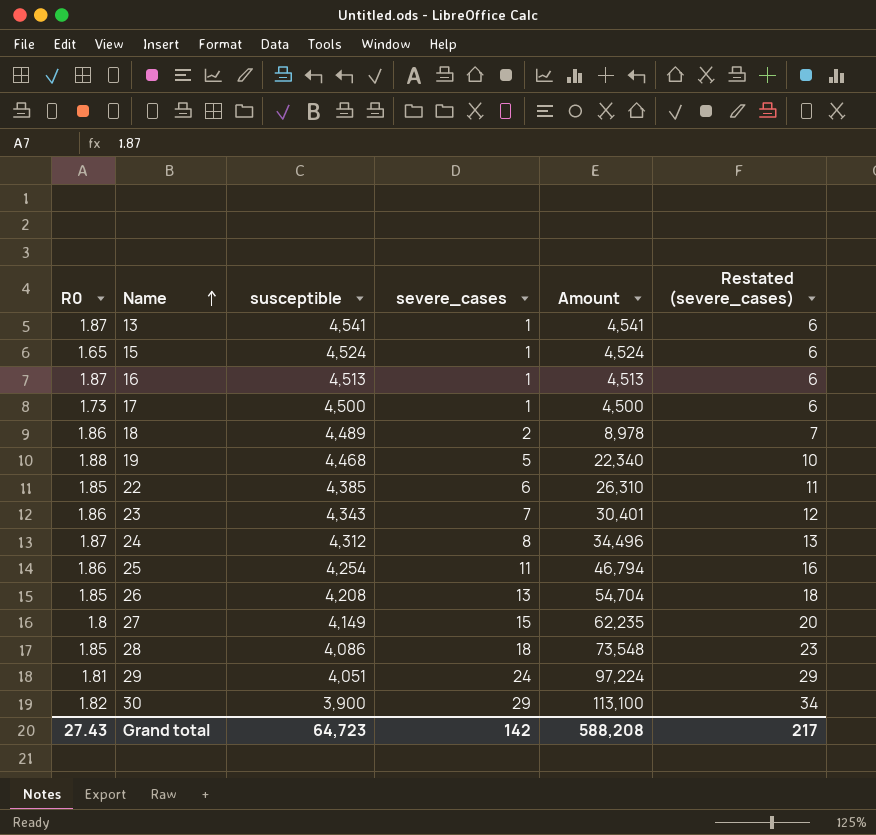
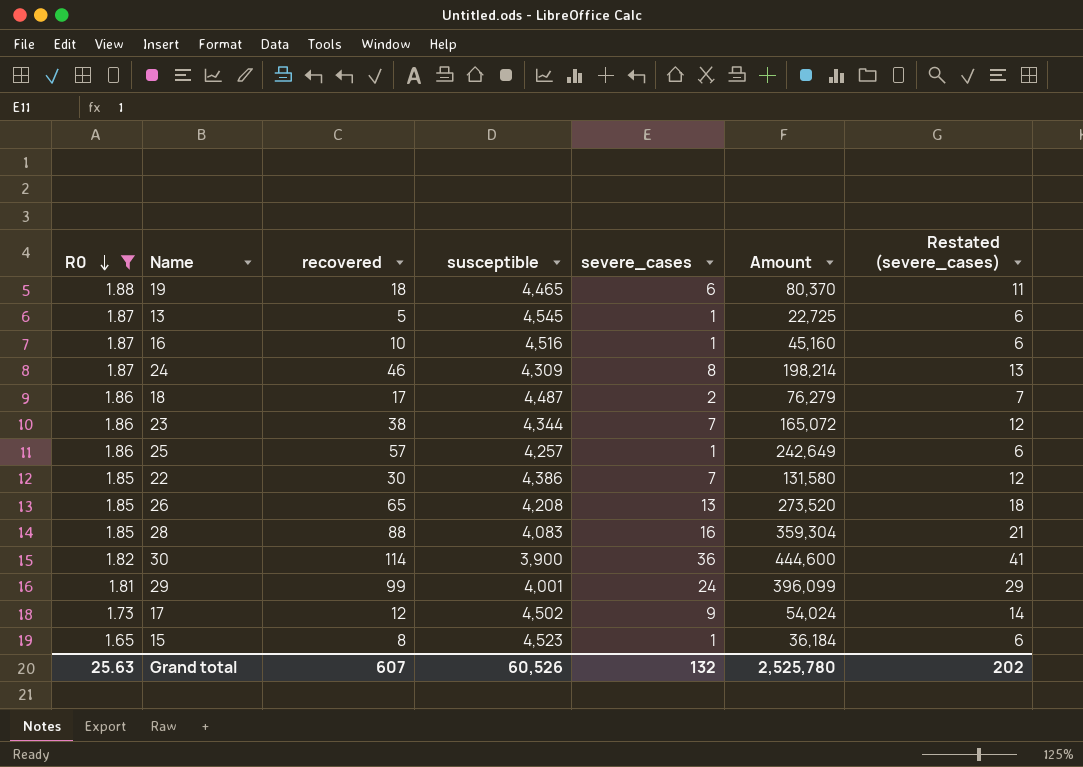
filter: none -> R0 != 1.8
row order: Name ascending -> R0 descending
column recovered | position: none -> 3
column Amount | formula: [susceptible] * [severe_cases] -> [recovered] * [susceptible]
19 | susceptible: 4,468 -> 4,465
19 | severe_cases: 5 -> 6
19 | Restated (severe_cases): 10 -> 11
13 | susceptible: 4,541 -> 4,545
16 | susceptible: 4,513 -> 4,516
24 | susceptible: 4,312 -> 4,309
18 | susceptible: 4,489 -> 4,487
23 | susceptible: 4,343 -> 4,344
25 | susceptible: 4,254 -> 4,257
25 | severe_cases: 11 -> 1
25 | Restated (severe_cases): 16 -> 6
22 | susceptible: 4,385 -> 4,386
22 | severe_cases: 6 -> 7
22 | Restated (severe_cases): 11 -> 12
28 | susceptible: 4,086 -> 4,083
28 | severe_cases: 18 -> 16
28 | Restated (severe_cases): 23 -> 21
30 | severe_cases: 29 -> 36
30 | Restated (severe_cases): 34 -> 41
29 | susceptible: 4,051 -> 4,001
17 | susceptible: 4,500 -> 4,502
17 | severe_cases: 1 -> 9
17 | Restated (severe_cases): 6 -> 14
15 | susceptible: 4,524 -> 4,523
Grand total | R0: 27.43 -> 25.63
Grand total | susceptible: 64,723 -> 60,526
Grand total | severe_cases: 142 -> 132
Grand total | Amount: 588,208 -> 2,525,780
Grand total | Restated (severe_cases): 217 -> 202

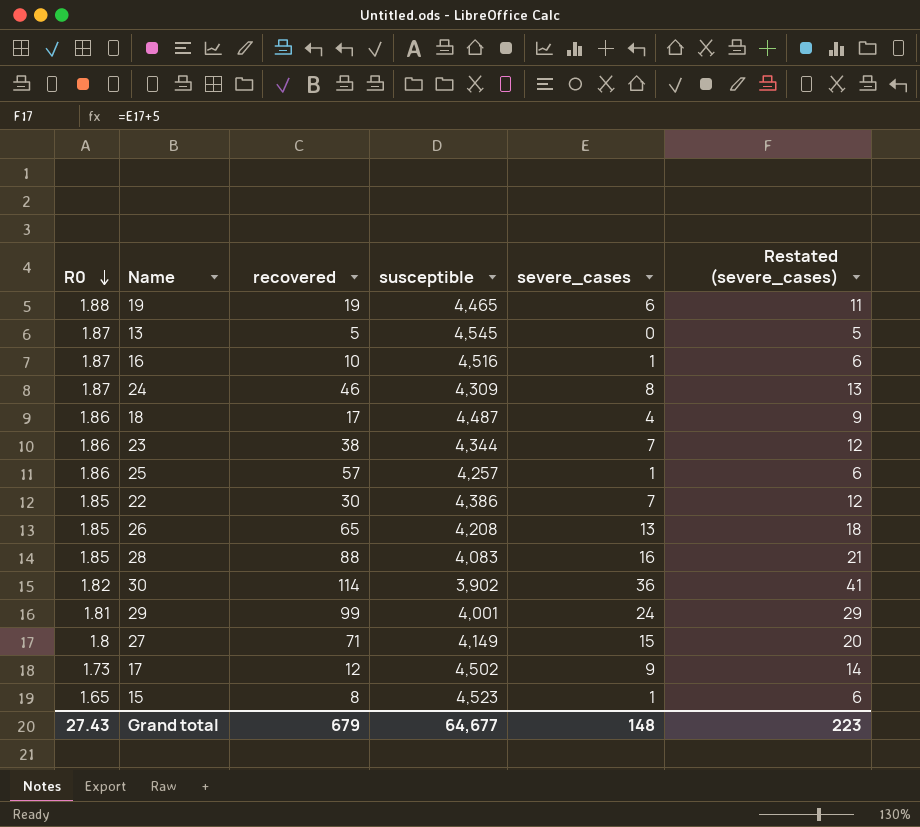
filter: R0 != 1.8 -> none
column Amount | formula: [recovered] * [susceptible] -> none
19 | recovered: 18 -> 19
13 | severe_cases: 1 -> 0
13 | Restated (severe_cases): 6 -> 5
18 | severe_cases: 2 -> 4
18 | Restated (severe_cases): 7 -> 9
30 | susceptible: 3,900 -> 3,902
Grand total | R0: 25.63 -> 27.43
Grand total | recovered: 607 -> 679
Grand total | susceptible: 60,526 -> 64,677
Grand total | severe_cases: 132 -> 148
Grand total | Restated (severe_cases): 202 -> 223

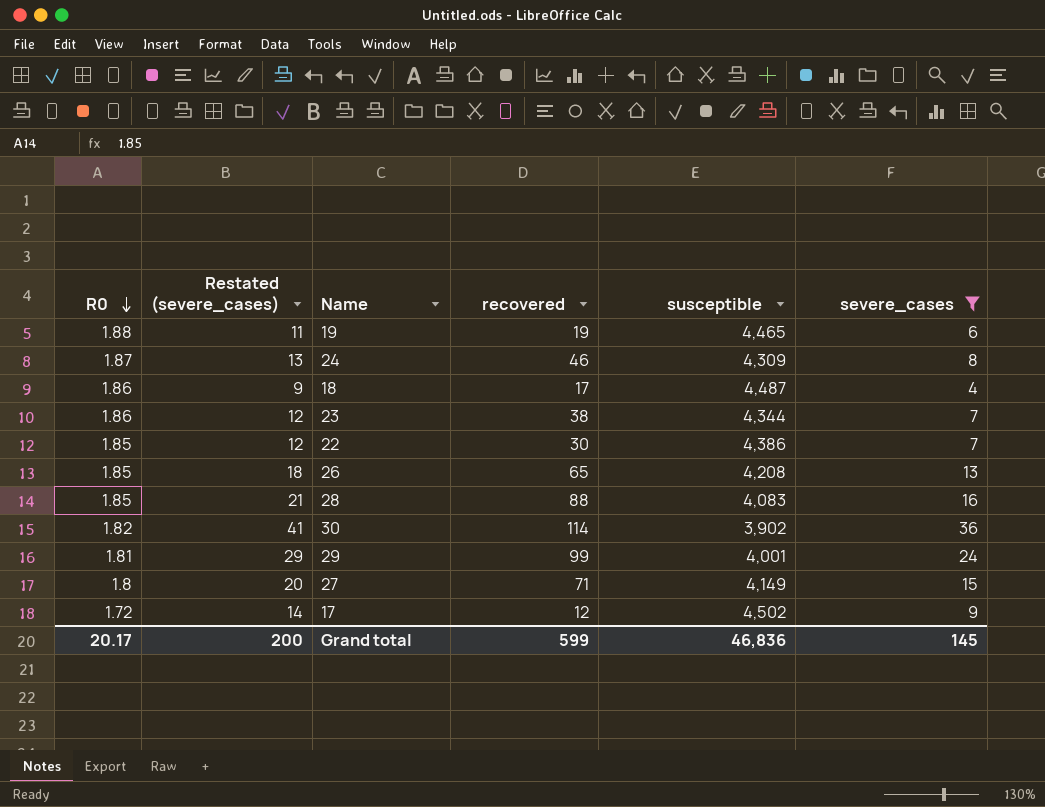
filter: none -> severe_cases >= 4
column Restated (severe_cases) | position: 6 -> 2
17 | R0: 1.73 -> 1.72
Grand total | R0: 27.43 -> 20.17
Grand total | Restated (severe_cases): 223 -> 200
Grand total | recovered: 679 -> 599
Grand total | susceptible: 64,677 -> 46,836
Grand total | severe_cases: 148 -> 145

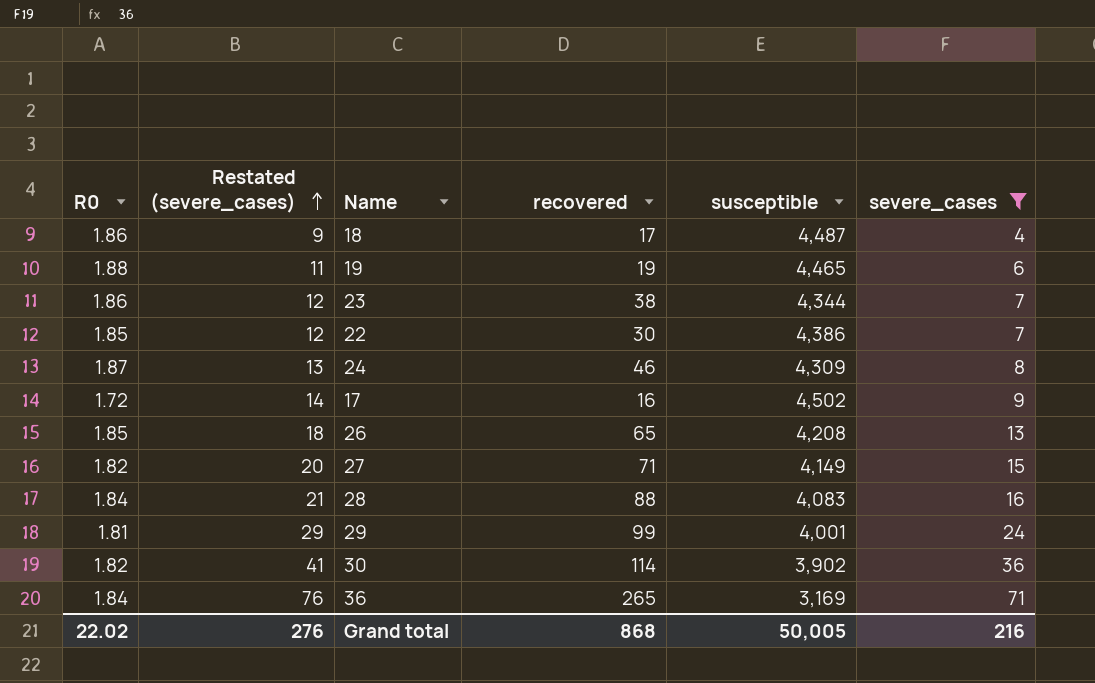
row order: R0 descending -> Restated (severe_cases) ascending
17 | recovered: 12 -> 16
27 | R0: 1.8 -> 1.82
28 | R0: 1.85 -> 1.84
row 36: none -> 1.84 | 76 | 265 | 3,169 | 71
Grand total | R0: 20.17 -> 22.02
Grand total | Restated (severe_cases): 200 -> 276
Grand total | recovered: 599 -> 868
Grand total | susceptible: 46,836 -> 50,005
Grand total | severe_cases: 145 -> 216

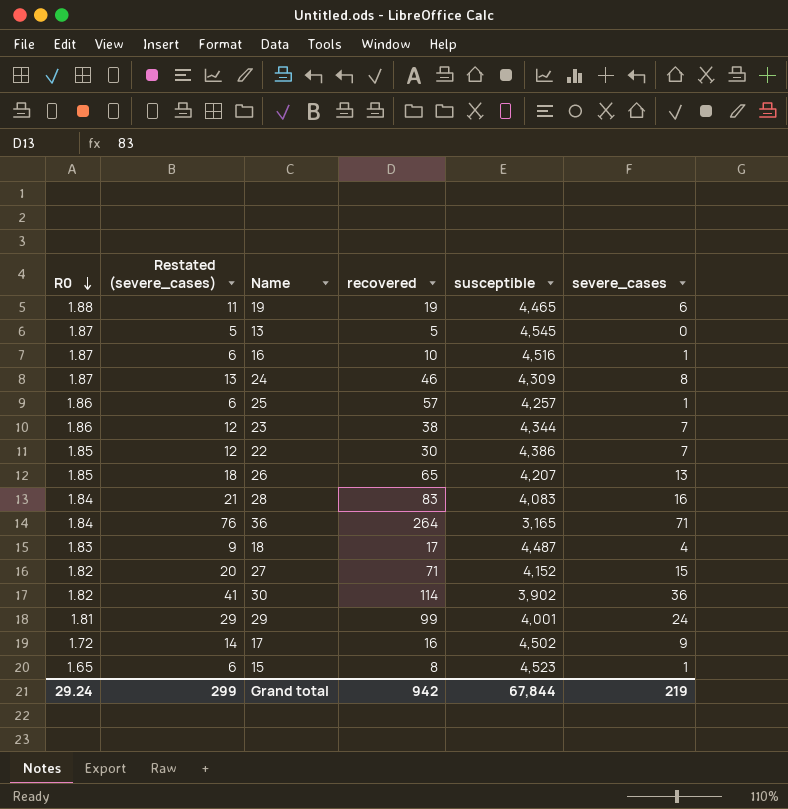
filter: severe_cases >= 4 -> none
row order: Restated (severe_cases) ascending -> R0 descending
26 | susceptible: 4,208 -> 4,207
28 | recovered: 88 -> 83
36 | recovered: 265 -> 264
36 | susceptible: 3,169 -> 3,165
18 | R0: 1.86 -> 1.83
27 | susceptible: 4,149 -> 4,152
Grand total | R0: 22.02 -> 29.24
Grand total | Restated (severe_cases): 276 -> 299
Grand total | recovered: 868 -> 942
Grand total | susceptible: 50,005 -> 67,844
Grand total | severe_cases: 216 -> 219

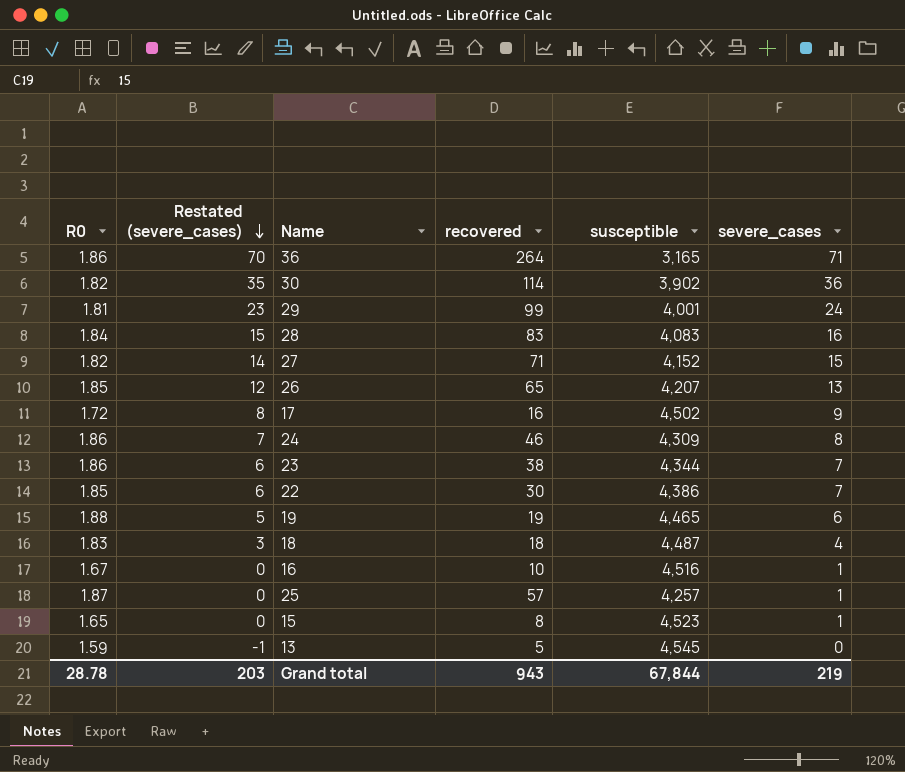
row order: R0 descending -> Restated (severe_cases) descending
column Restated (severe_cases) | formula: [severe_cases] + 5 -> [severe_cases] - 1
36 | R0: 1.84 -> 1.86
24 | R0: 1.87 -> 1.86
18 | recovered: 17 -> 18
16 | R0: 1.87 -> 1.67
25 | R0: 1.86 -> 1.87
13 | R0: 1.87 -> 1.59
Grand total | R0: 29.24 -> 28.78
Grand total | Restated (severe_cases): 299 -> 203
Grand total | recovered: 942 -> 943

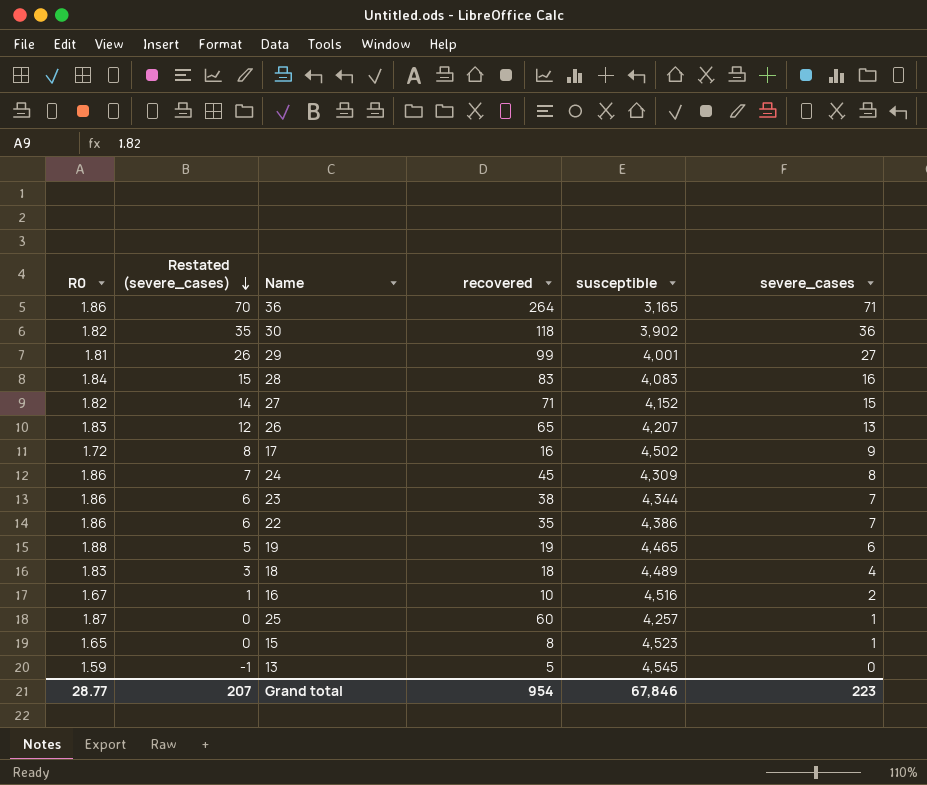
30 | recovered: 114 -> 118
29 | Restated (severe_cases): 23 -> 26
29 | severe_cases: 24 -> 27
26 | R0: 1.85 -> 1.83
24 | recovered: 46 -> 45
22 | R0: 1.85 -> 1.86
22 | recovered: 30 -> 35
18 | susceptible: 4,487 -> 4,489
16 | Restated (severe_cases): 0 -> 1
16 | severe_cases: 1 -> 2
25 | recovered: 57 -> 60
Grand total | R0: 28.78 -> 28.77
Grand total | Restated (severe_cases): 203 -> 207
Grand total | recovered: 943 -> 954
Grand total | susceptible: 67,844 -> 67,846
Grand total | severe_cases: 219 -> 223

